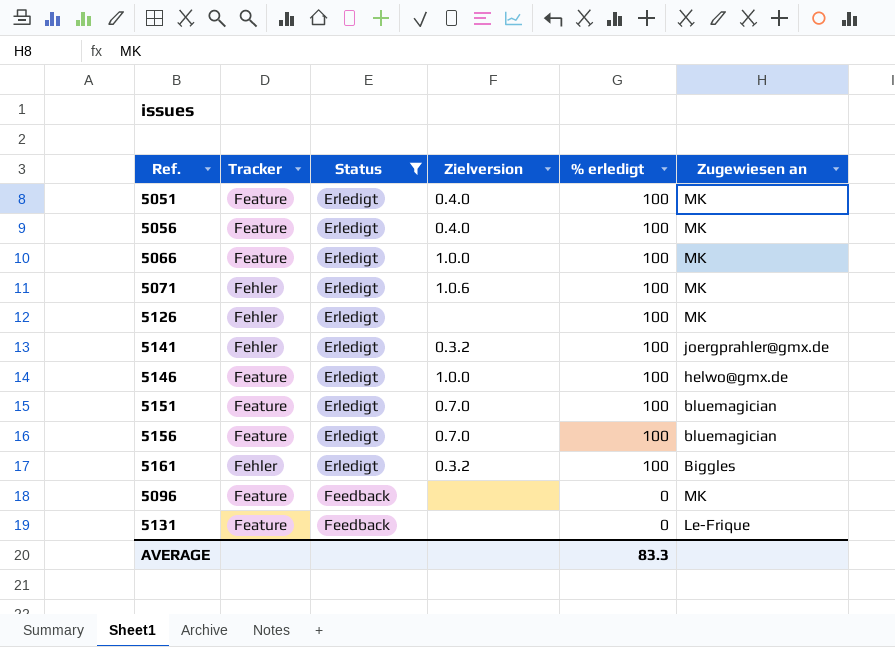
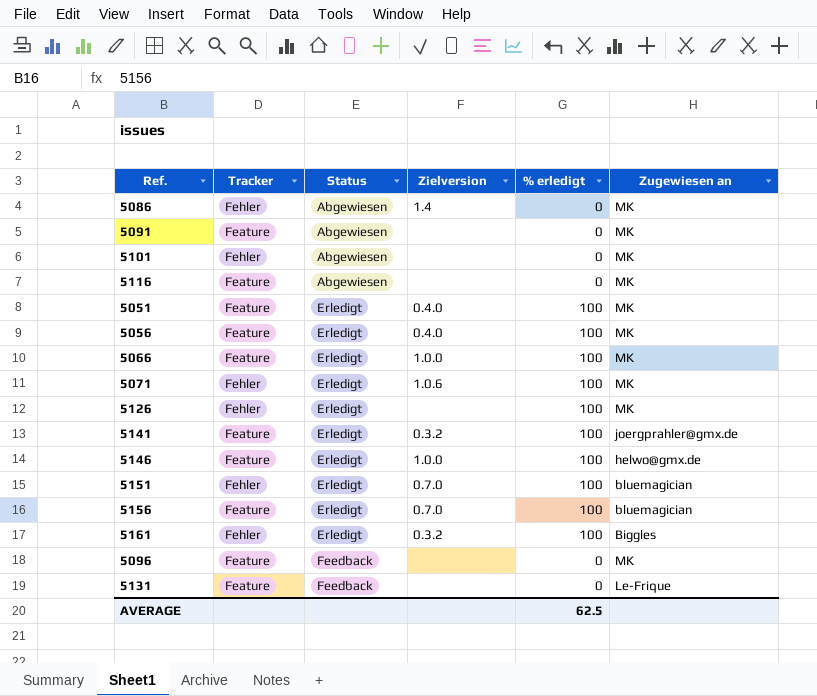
filter: Status != Abgewiesen -> none
5141 | Tracker: Fehler -> Feature
5151 | Tracker: Feature -> Fehler
AVERAGE | % erledigt: 83.3 -> 62.5

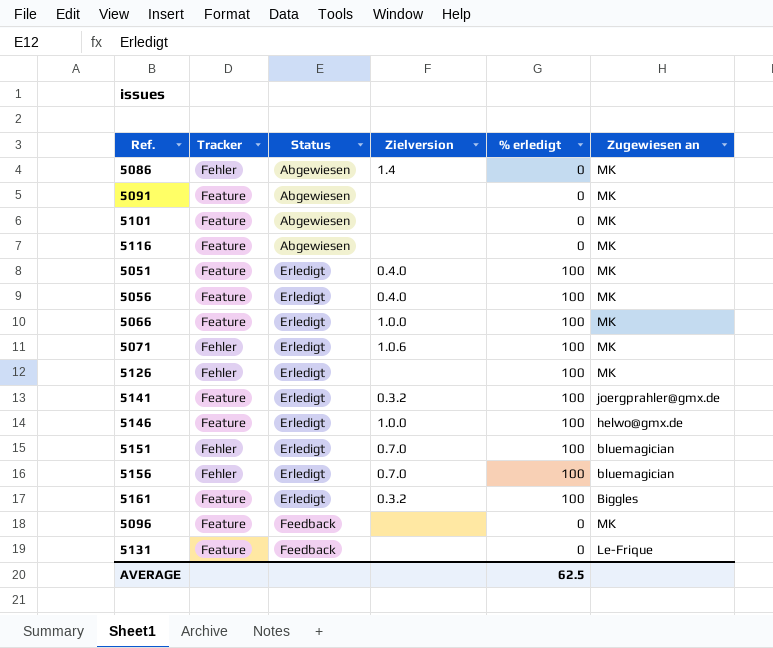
5101 | Tracker: Fehler -> Feature
5156 | Tracker: Feature -> Fehler
5161 | Tracker: Fehler -> Feature

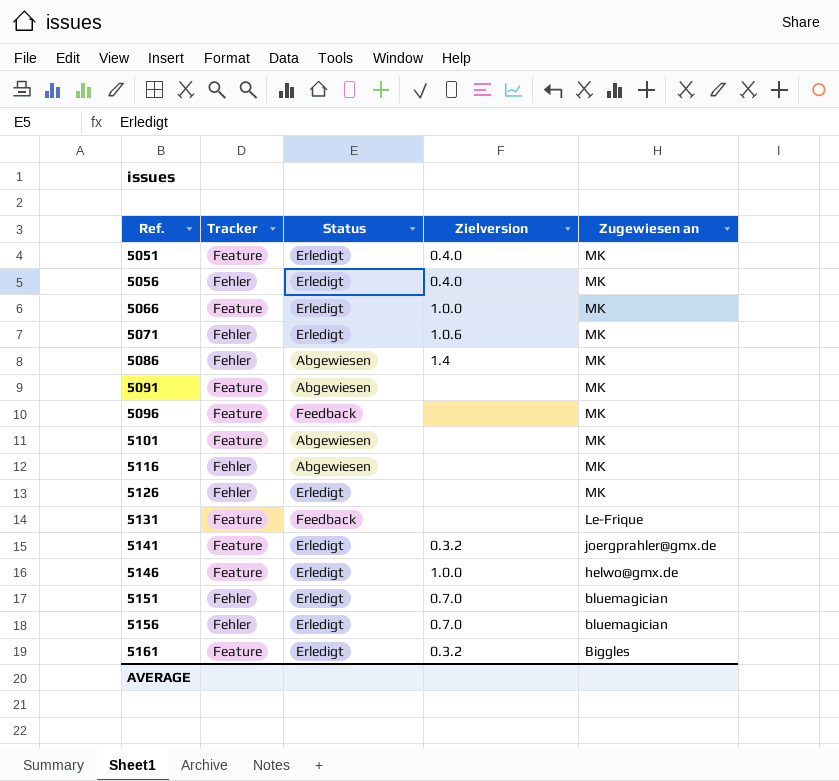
row order: Status ascending -> Ref. ascending
column % erledigt | position: 5 -> none
5056 | Tracker: Feature -> Fehler
5116 | Tracker: Feature -> Fehler

